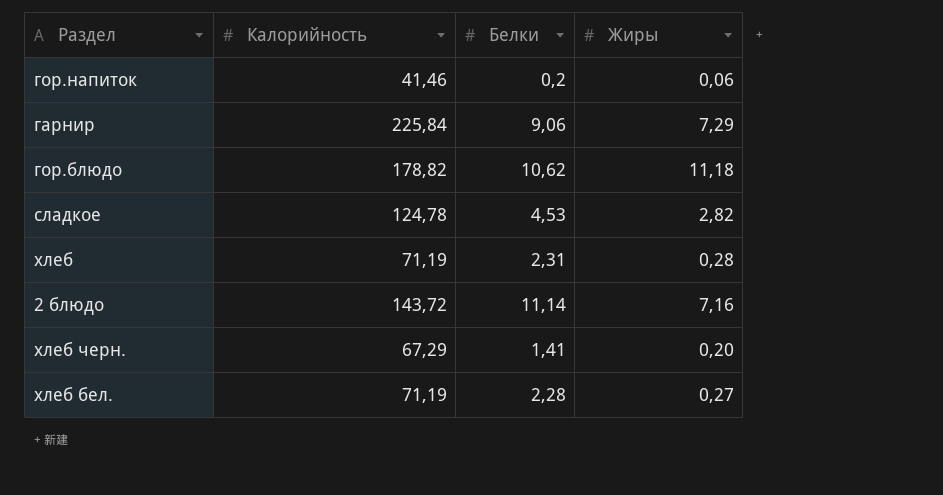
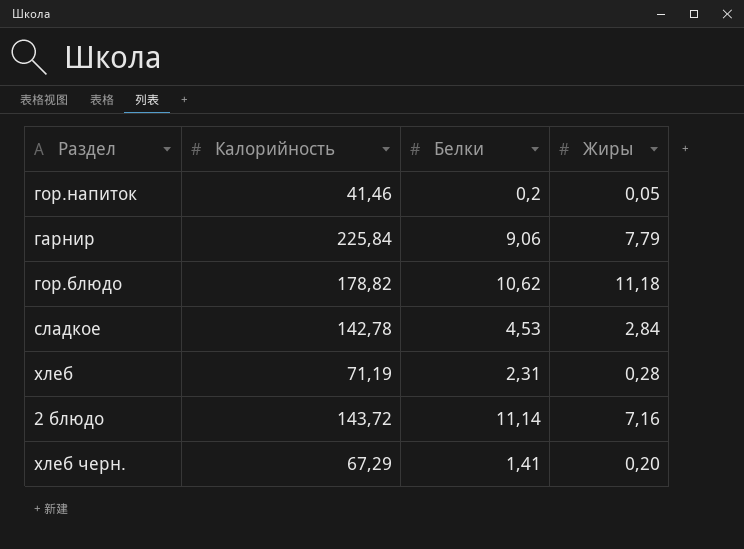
row хлеб бел.: 71,19 | 2,28 | 0,27 -> none
гор.напиток | Жиры: 0,06 -> 0,05
гарнир | Жиры: 7,29 -> 7,79
сладкое | Калорийность: 124,78 -> 142,78
сладкое | Жиры: 2,82 -> 2,84

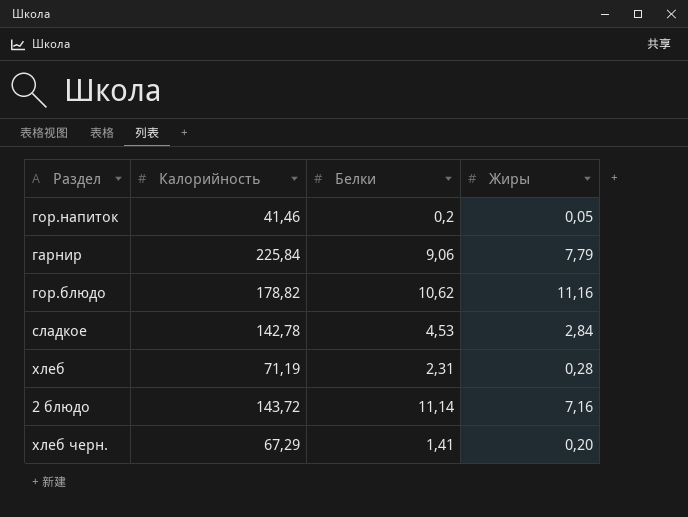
гор.блюдо | Жиры: 11,18 -> 11,16

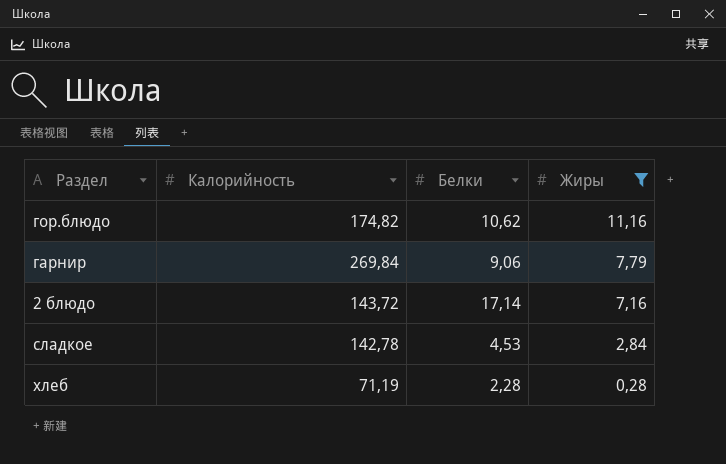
filter: none -> Жиры >= 0,28
row order: none -> Жиры descending
гор.блюдо | Калорийность: 178,82 -> 174,82
гарнир | Калорийность: 225,84 -> 269,84
2 блюдо | Белки: 11,14 -> 17,14
хлеб | Белки: 2,31 -> 2,28

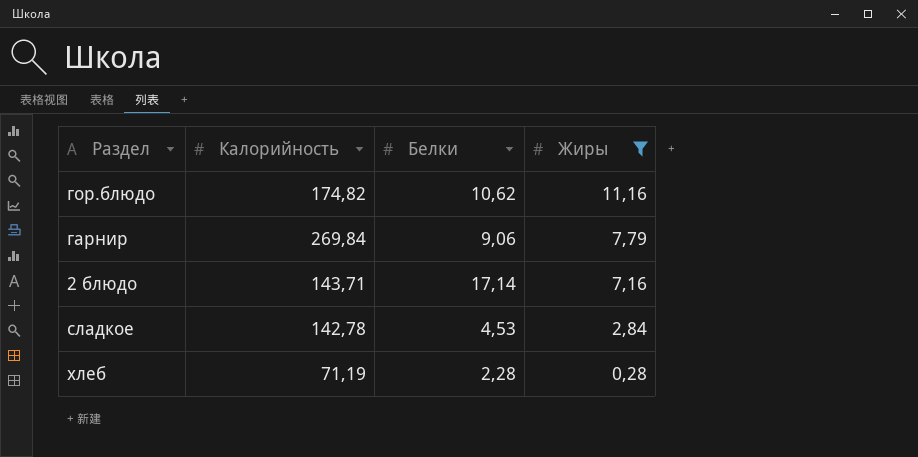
2 блюдо | Калорийность: 143,72 -> 143,71

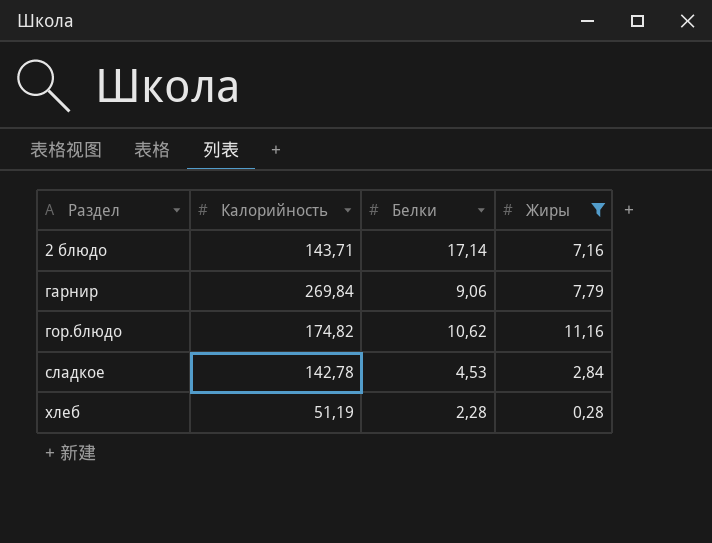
row order: Жиры descending -> Раздел ascending
хлеб | Калорийность: 71,19 -> 51,19

